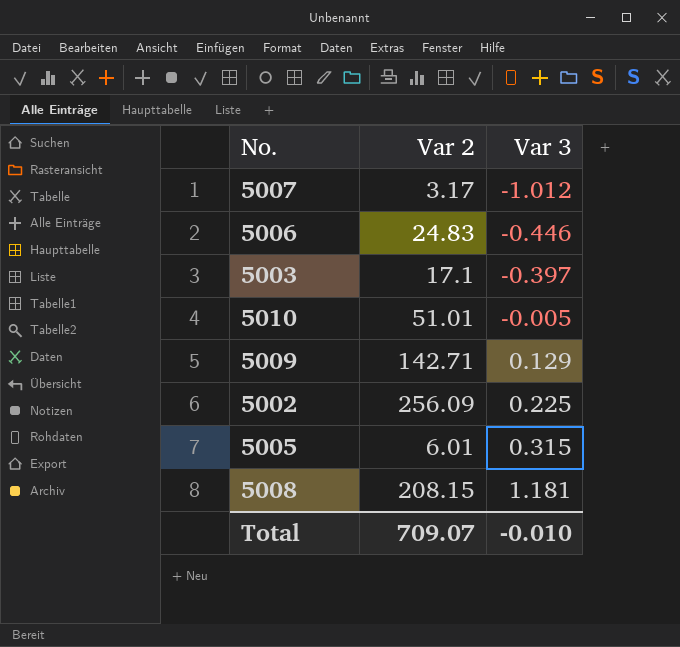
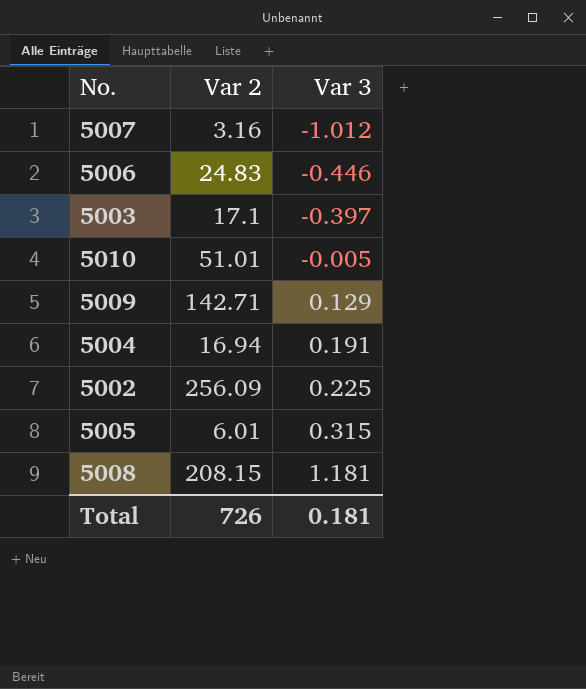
5007 | Var 2: 3.17 -> 3.16
row 5004: none -> 16.94 | 0.191
Total | Var 2: 709.07 -> 726
Total | Var 3: -0.010 -> 0.181

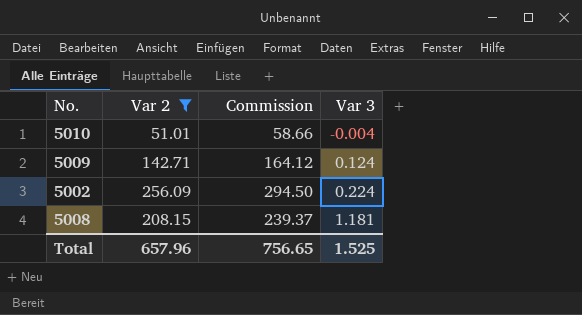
filter: none -> Var 2 >= 51.01
column Commission | formula: none -> [Var 2] * 1.15
5010 | Var 3: -0.005 -> -0.004
5009 | Var 3: 0.129 -> 0.124
5002 | Var 3: 0.225 -> 0.224
Total | Var 2: 726 -> 657.96
Total | Var 3: 0.181 -> 1.525

